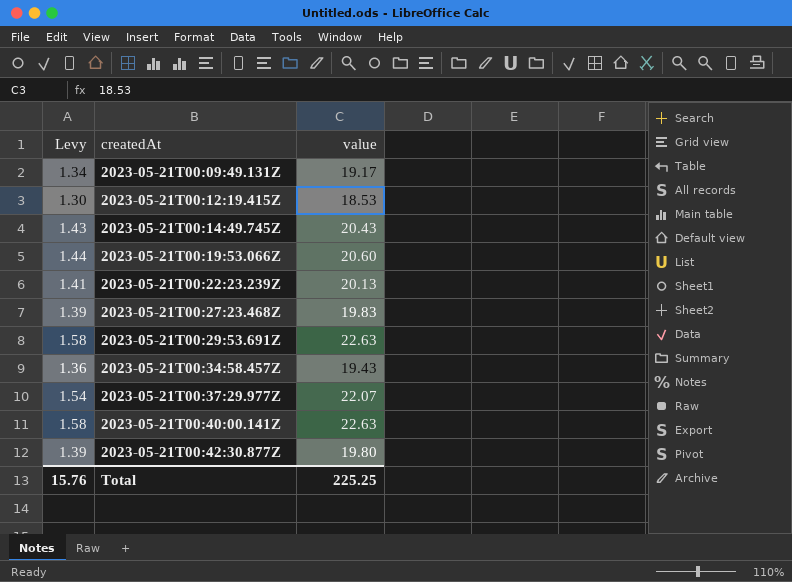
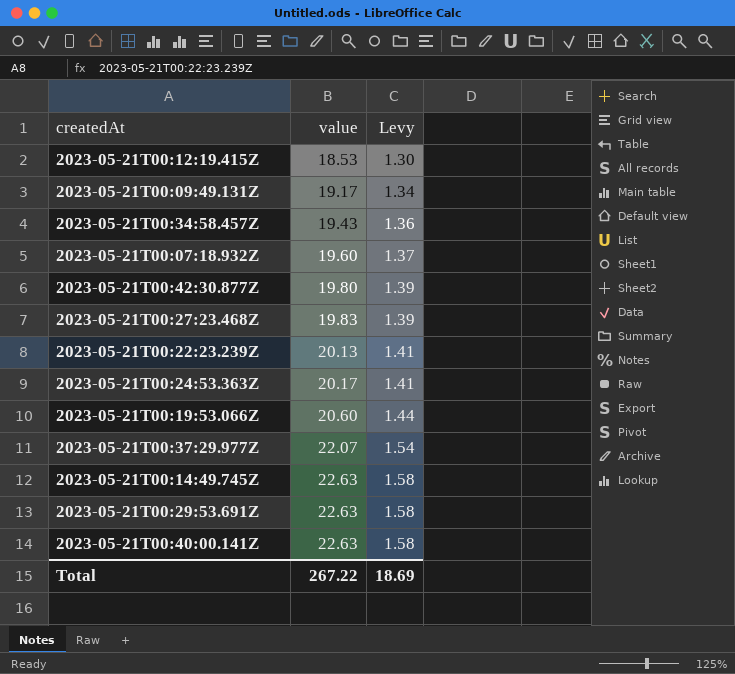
row order: createdAt ascending -> value ascending
column Levy | position: 1 -> 3
row 2023-05-21T00:07:18.932Z: none -> 19.60 | 1.37
row 2023-05-21T00:24:53.363Z: none -> 20.17 | 1.41
2023-05-21T00:14:49.745Z | value: 20.43 -> 22.63
2023-05-21T00:14:49.745Z | Levy: 1.43 -> 1.58
Total | value: 225.25 -> 267.22
Total | Levy: 15.76 -> 18.69

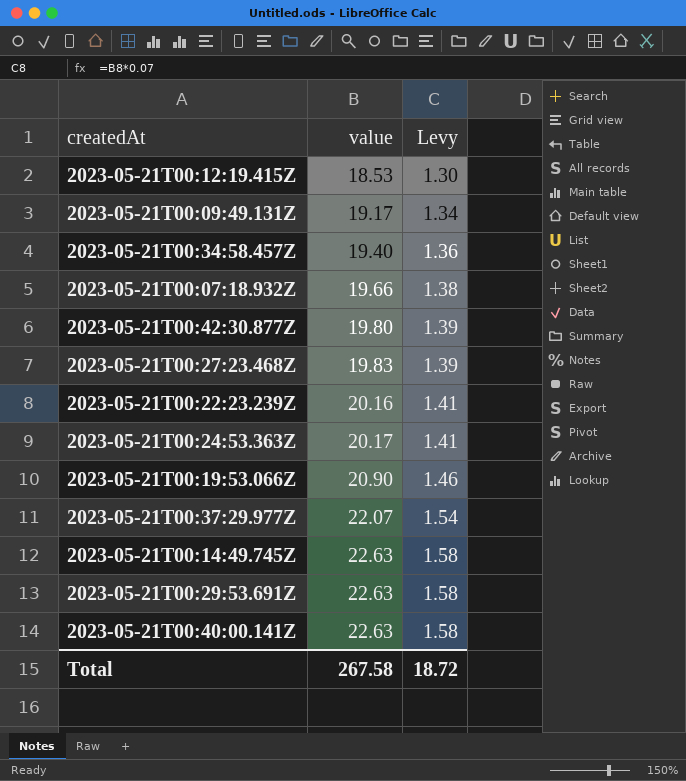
2023-05-21T00:34:58.457Z | value: 19.43 -> 19.40
2023-05-21T00:07:18.932Z | value: 19.60 -> 19.66
2023-05-21T00:07:18.932Z | Levy: 1.37 -> 1.38
2023-05-21T00:22:23.239Z | value: 20.13 -> 20.16
2023-05-21T00:19:53.066Z | value: 20.60 -> 20.90
2023-05-21T00:19:53.066Z | Levy: 1.44 -> 1.46
Total | value: 267.22 -> 267.58
Total | Levy: 18.69 -> 18.72

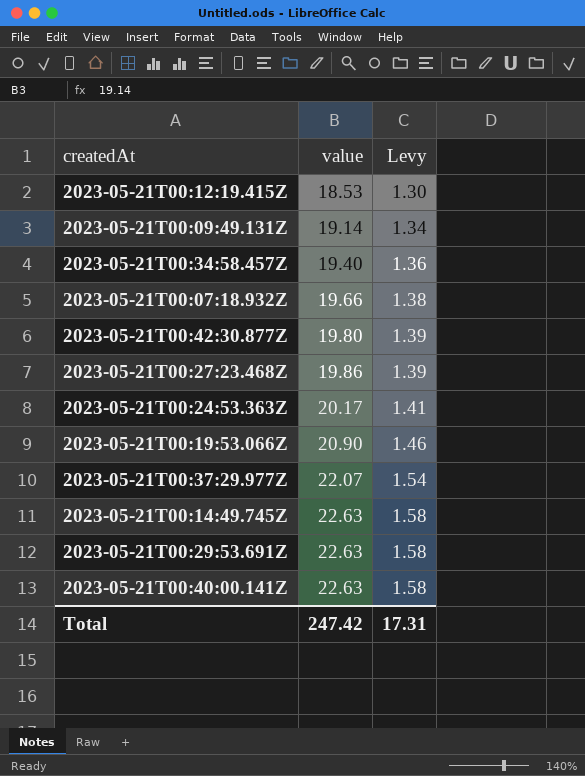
row 2023-05-21T00:22:23.239Z: 20.16 | 1.41 -> none
2023-05-21T00:09:49.131Z | value: 19.17 -> 19.14
2023-05-21T00:27:23.468Z | value: 19.83 -> 19.86
Total | value: 267.58 -> 247.42
Total | Levy: 18.72 -> 17.31

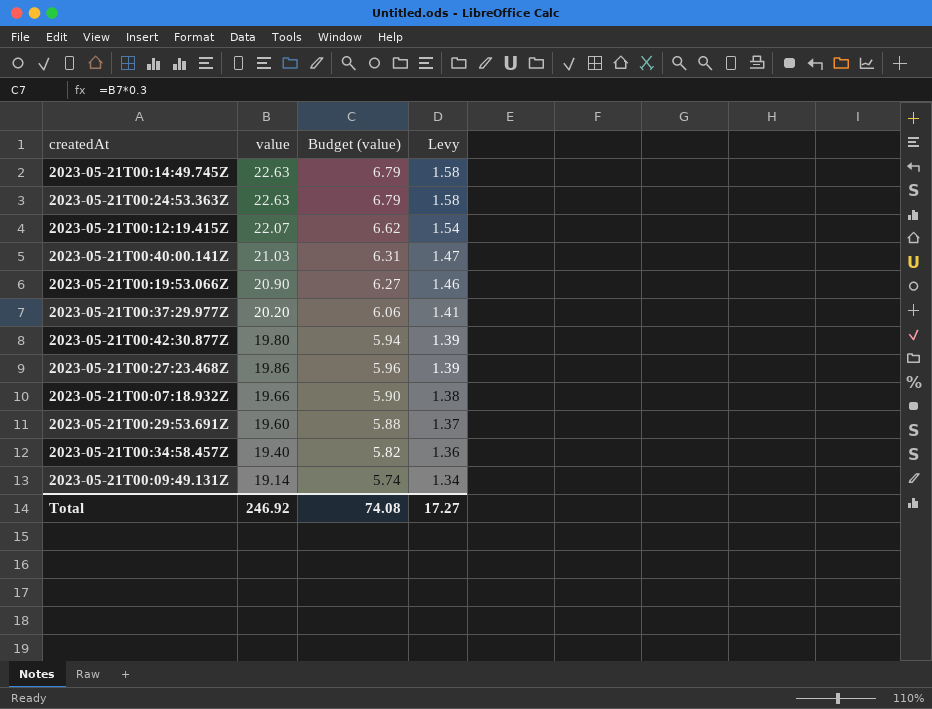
row order: value ascending -> Levy descending
column Budget (value) | formula: none -> [value] * 0.3
2023-05-21T00:24:53.363Z | value: 20.17 -> 22.63
2023-05-21T00:24:53.363Z | Levy: 1.41 -> 1.58
2023-05-21T00:12:19.415Z | value: 18.53 -> 22.07
2023-05-21T00:12:19.415Z | Levy: 1.30 -> 1.54
2023-05-21T00:40:00.141Z | value: 22.63 -> 21.03
2023-05-21T00:40:00.141Z | Levy: 1.58 -> 1.47
2023-05-21T00:37:29.977Z | value: 22.07 -> 20.20
2023-05-21T00:37:29.977Z | Levy: 1.54 -> 1.41
2023-05-21T00:29:53.691Z | value: 22.63 -> 19.60
2023-05-21T00:29:53.691Z | Levy: 1.58 -> 1.37
Total | value: 247.42 -> 246.92
Total | Levy: 17.31 -> 17.27

